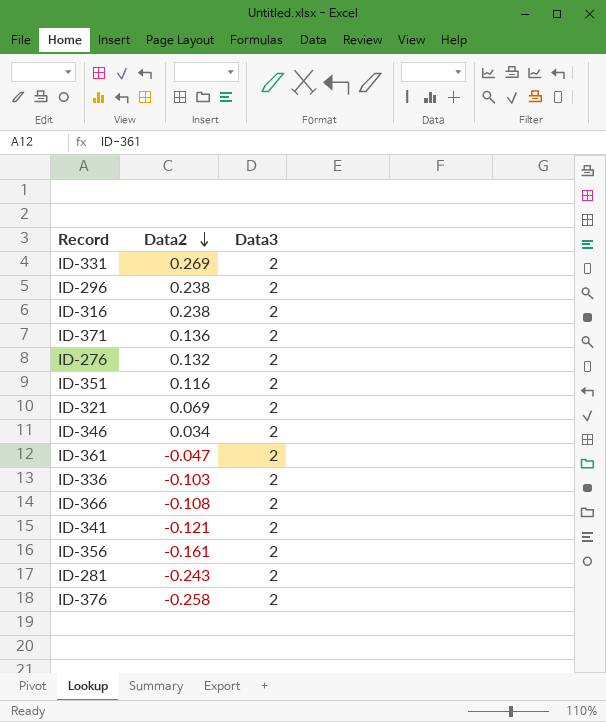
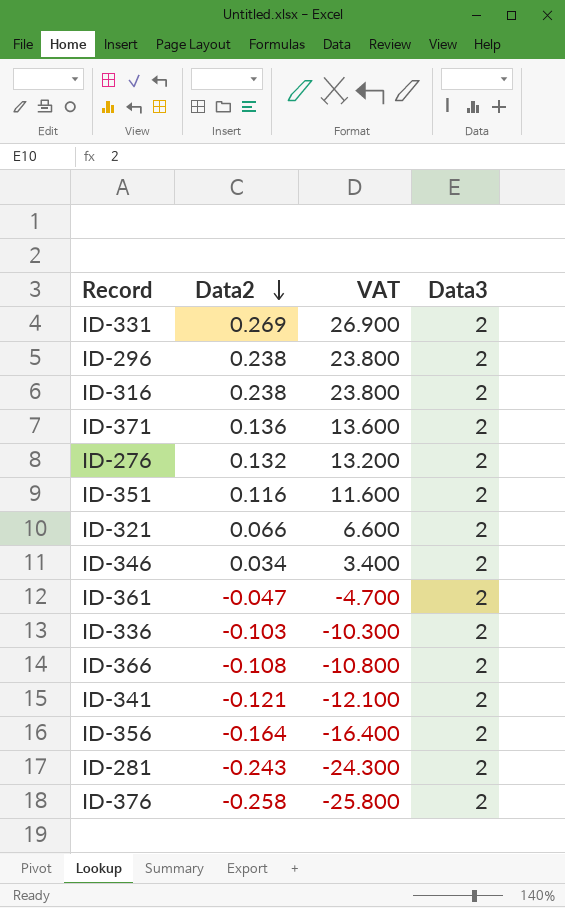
column VAT | formula: none -> [Data2] * 100
ID-321 | Data2: 0.069 -> 0.066
ID-356 | Data2: -0.161 -> -0.164

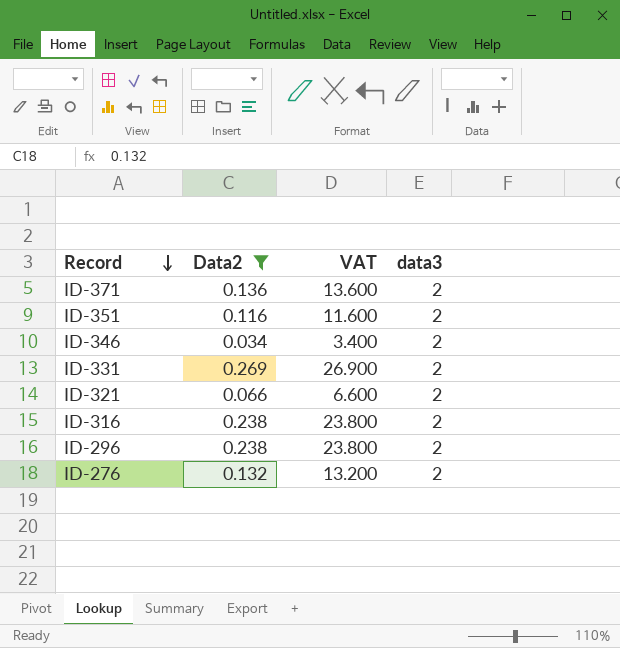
filter: none -> Data2 >= 0.034
row order: Data2 descending -> Record descending
column name: Data3 -> data3

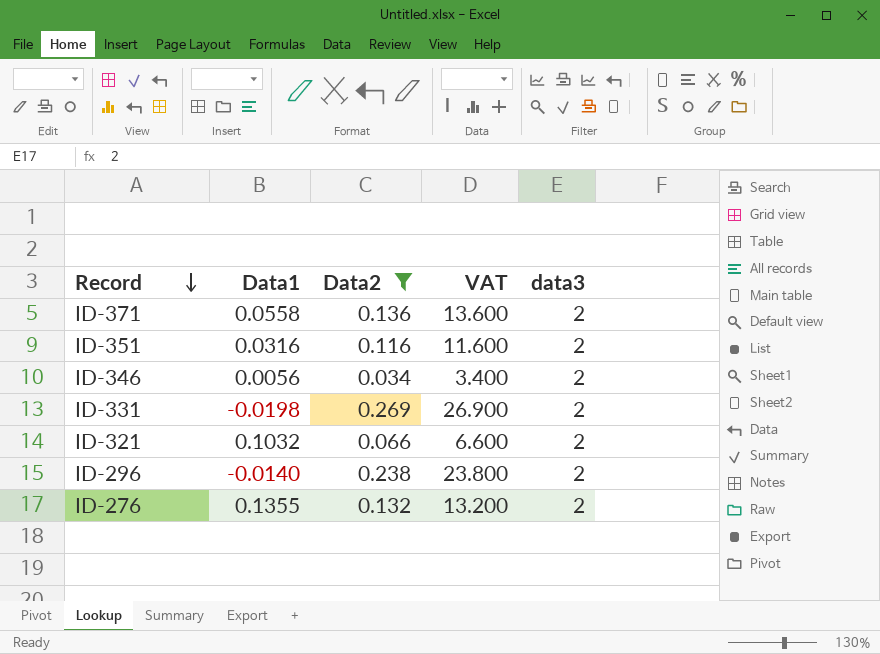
column Data1 | position: none -> 2
row ID-316: 0.238 | 23.800 | 2 -> none

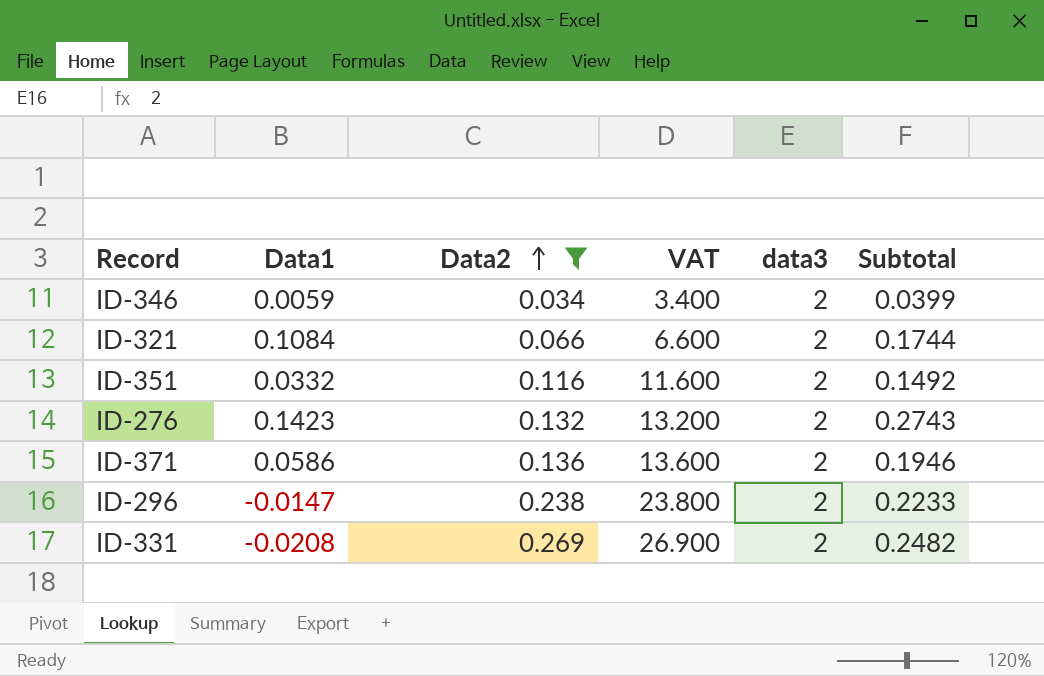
row order: Record descending -> Data2 ascending
column Subtotal | formula: none -> [Data1] + [Data2]
ID-346 | Data1: 0.0056 -> 0.0059
ID-321 | Data1: 0.1032 -> 0.1084
ID-351 | Data1: 0.0316 -> 0.0332
ID-276 | Data1: 0.1355 -> 0.1423
ID-371 | Data1: 0.0558 -> 0.0586
ID-296 | Data1: -0.0140 -> -0.0147
ID-331 | Data1: -0.0198 -> -0.0208

